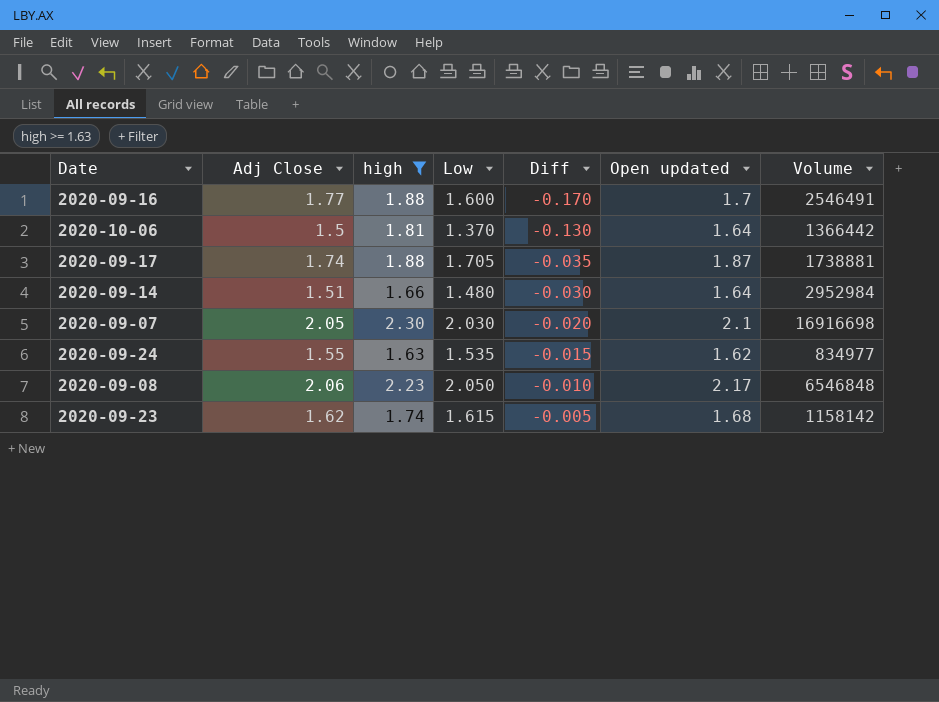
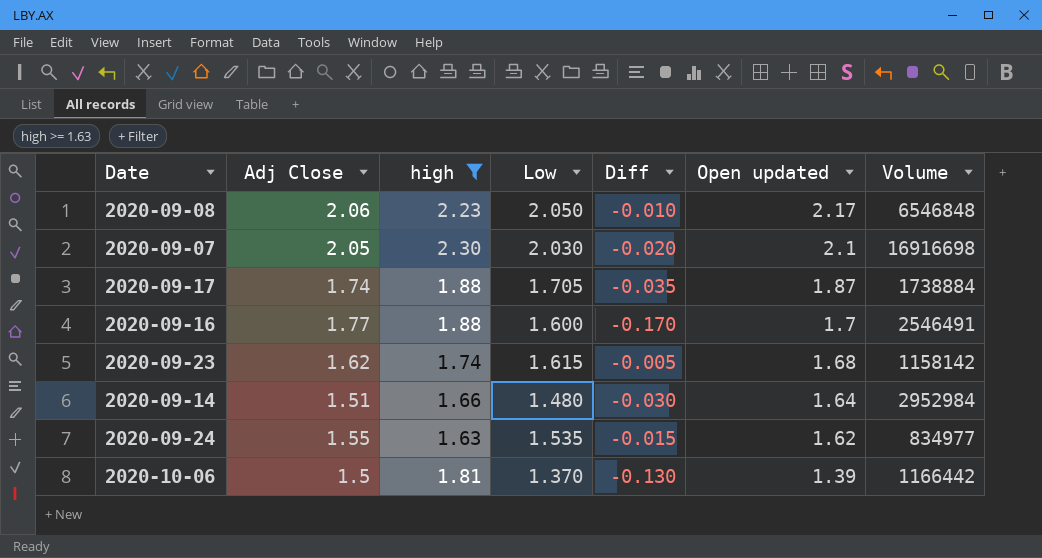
row order: Diff ascending -> Open updated descending
2020-09-17 | Volume: 1738881 -> 1738884
2020-10-06 | Open updated: 1.64 -> 1.39
2020-10-06 | Volume: 1366442 -> 1166442

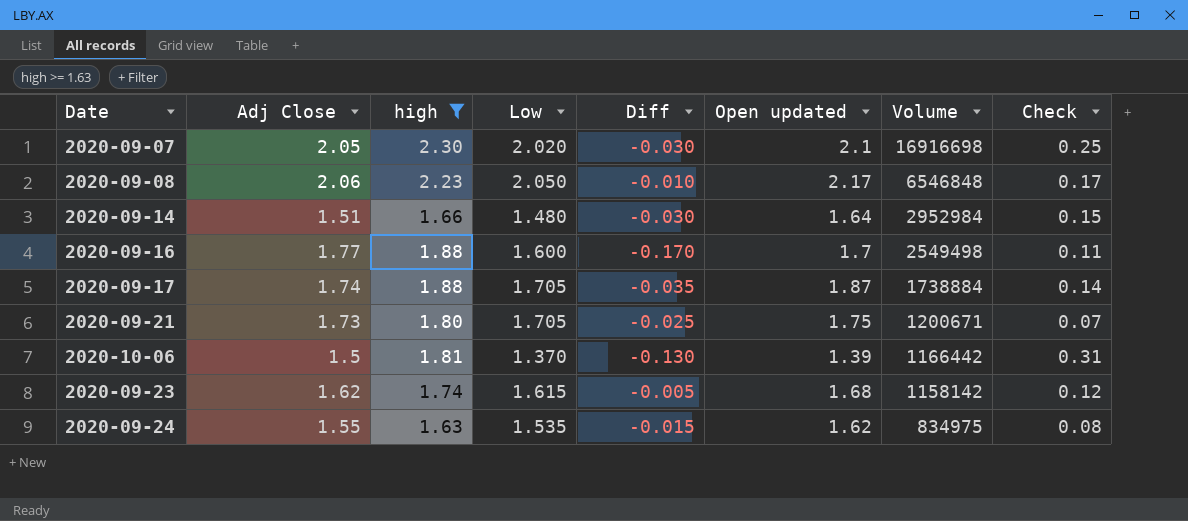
row order: Open updated descending -> Volume descending
column Check | formula: none -> [high] - [Adj Close]
2020-09-07 | Low: 2.030 -> 2.020
2020-09-07 | Diff: -0.020 -> -0.030
2020-09-16 | Volume: 2546491 -> 2549498
row 2020-09-21: none -> 1.73 | 1.80 | 1.705 | -0.025 | 1.75 | 1200671 | 0.07
2020-09-24 | Volume: 834977 -> 834975

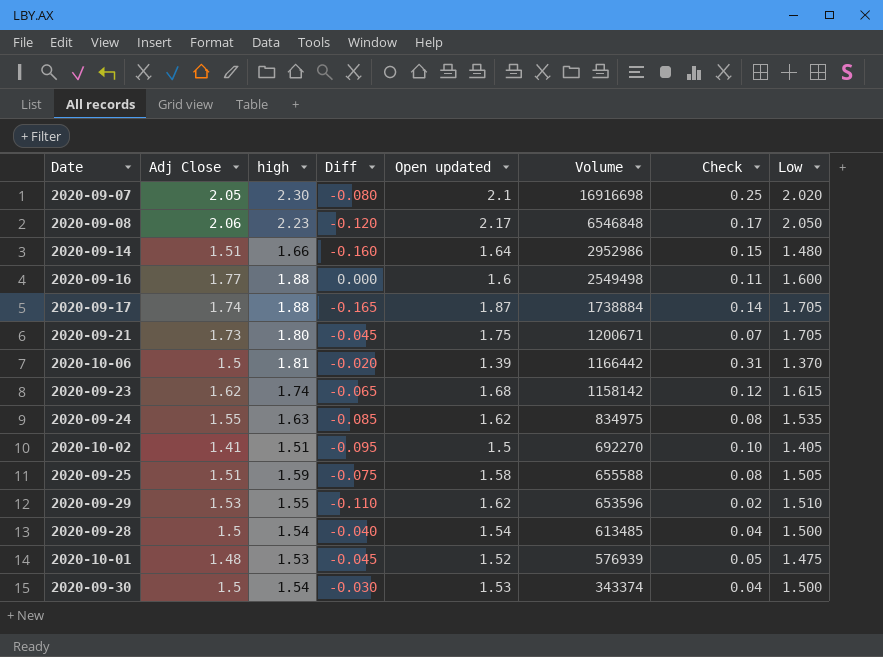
filter: high >= 1.63 -> none
column Diff | formula: [Low] - [Adj Close] -> [Low] - [Open updated]
column Low | position: 4 -> 8
2020-09-14 | Volume: 2952984 -> 2952986
2020-09-16 | Open updated: 1.7 -> 1.6

